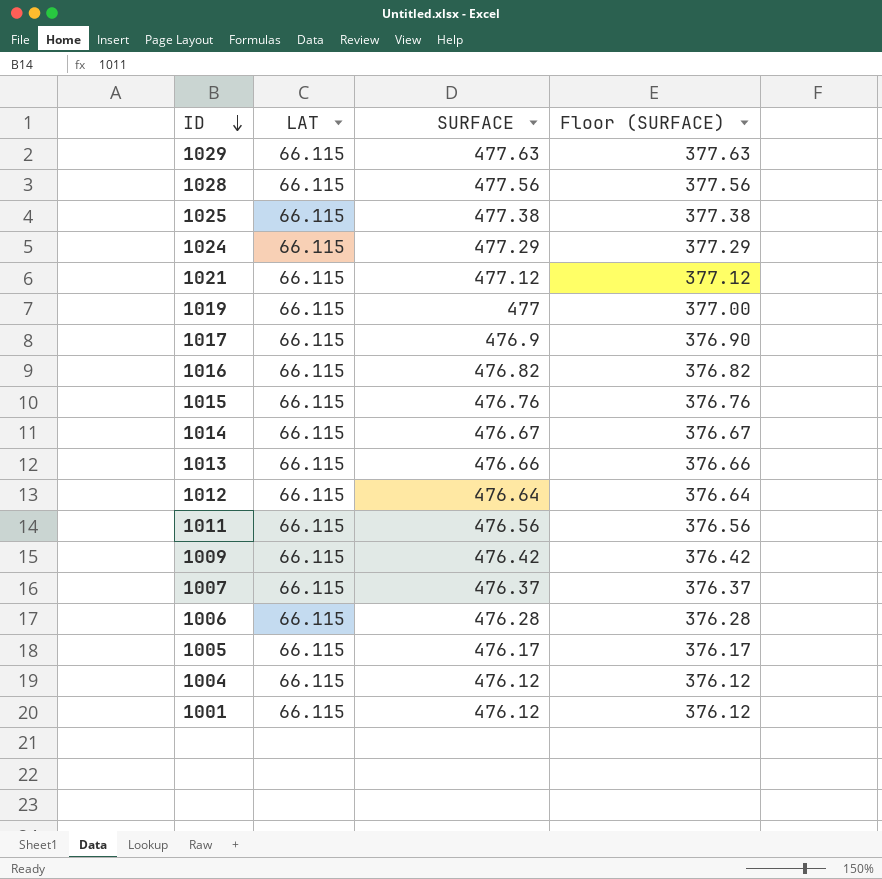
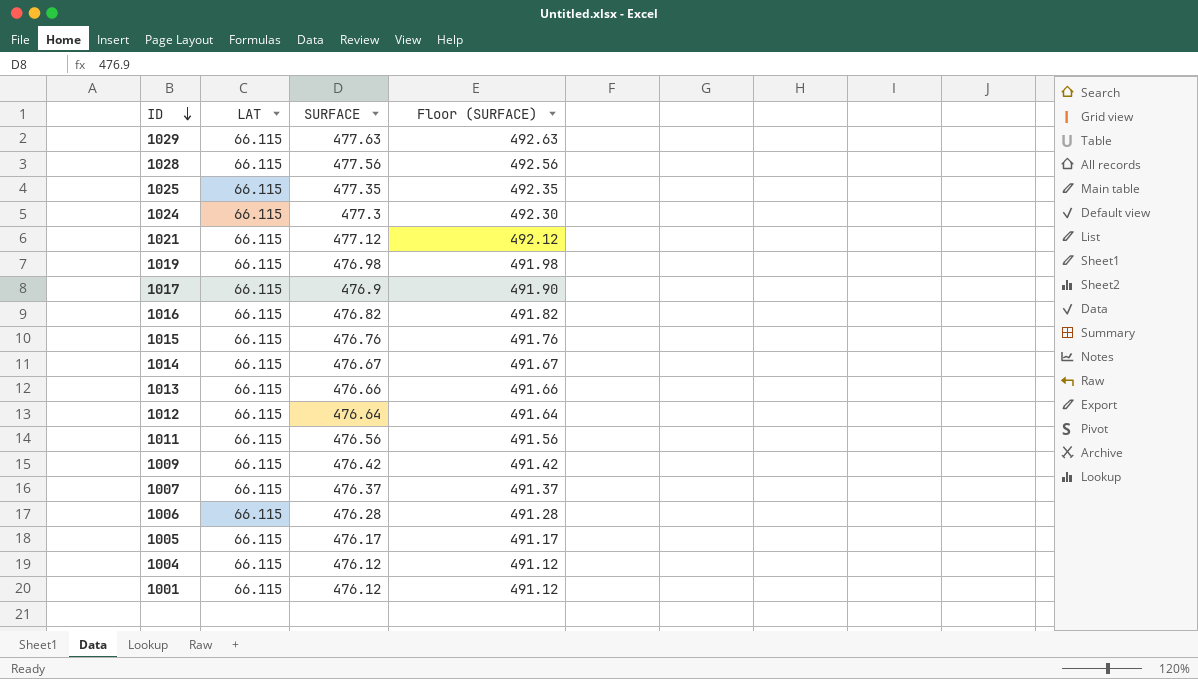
column Floor (SURFACE) | formula: [SURFACE] - 100 -> [SURFACE] + 15
1025 | SURFACE: 477.38 -> 477.35
1024 | SURFACE: 477.29 -> 477.3
1019 | SURFACE: 477 -> 476.98

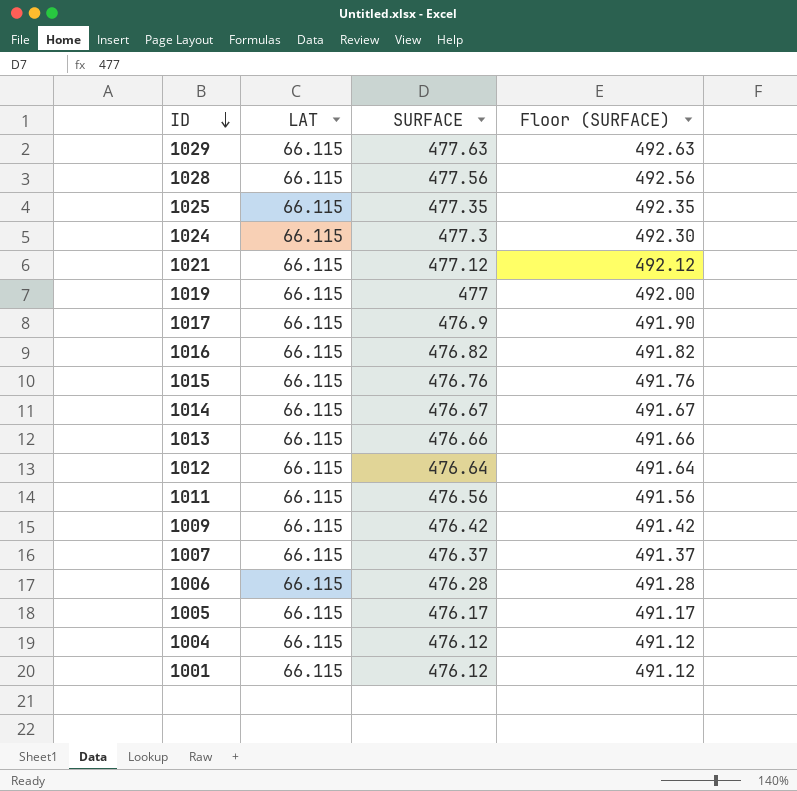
1019 | SURFACE: 476.98 -> 477
1019 | Floor (SURFACE): 491.98 -> 492.00

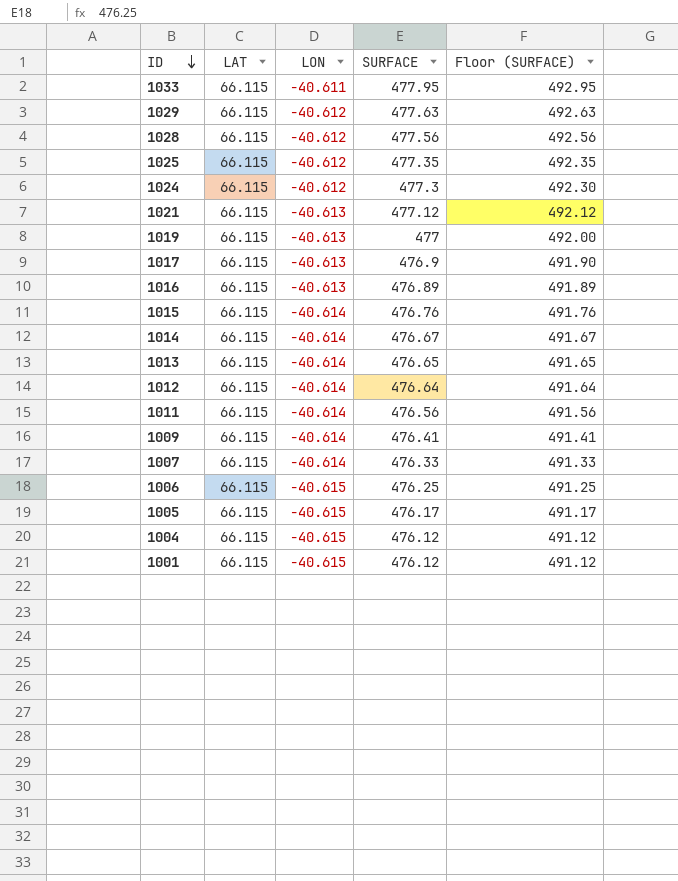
column LON | position: none -> 3
row 1033: none -> 66.115 | -40.611 | 477.95 | 492.95
1016 | SURFACE: 476.82 -> 476.89
1016 | Floor (SURFACE): 491.82 -> 491.89
1013 | SURFACE: 476.66 -> 476.65
1013 | Floor (SURFACE): 491.66 -> 491.65
1009 | SURFACE: 476.42 -> 476.41
1009 | Floor (SURFACE): 491.42 -> 491.41
1007 | SURFACE: 476.37 -> 476.33
1007 | Floor (SURFACE): 491.37 -> 491.33
1006 | SURFACE: 476.28 -> 476.25
1006 | Floor (SURFACE): 491.28 -> 491.25

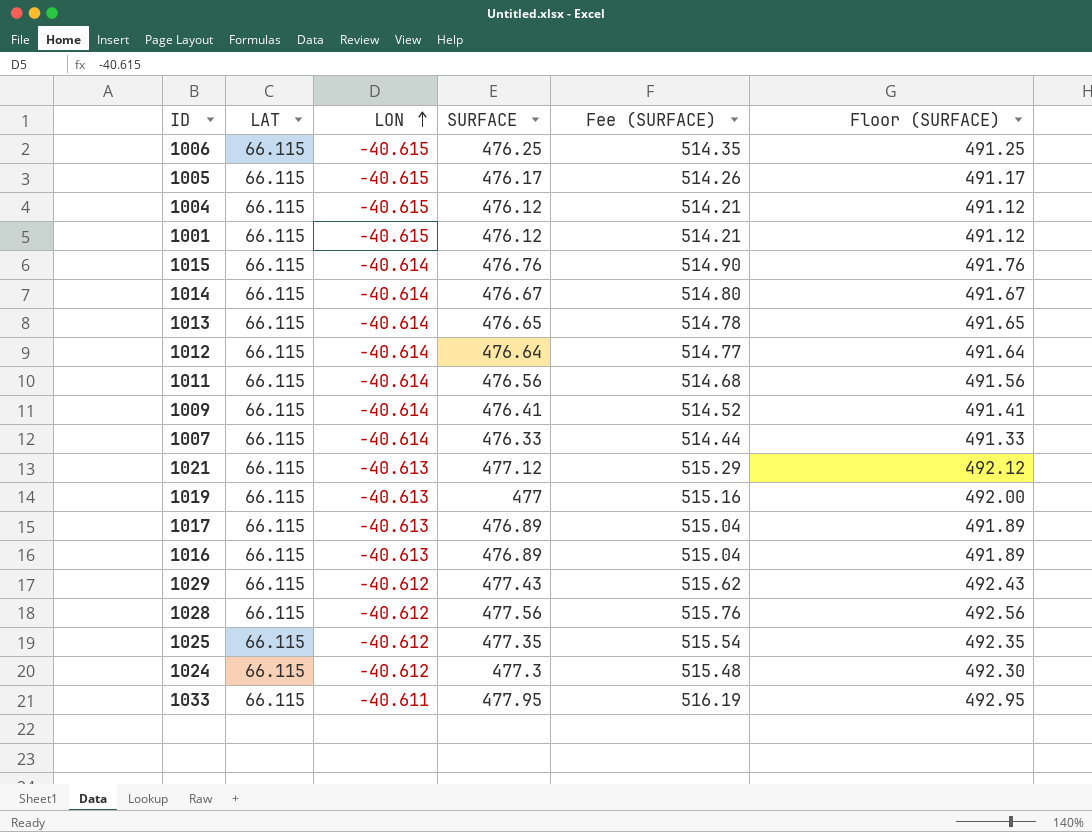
row order: ID descending -> LON ascending
column Fee (SURFACE) | formula: none -> [SURFACE] * 1.08
1017 | SURFACE: 476.9 -> 476.89
1017 | Floor (SURFACE): 491.90 -> 491.89
1029 | SURFACE: 477.63 -> 477.43
1029 | Floor (SURFACE): 492.63 -> 492.43

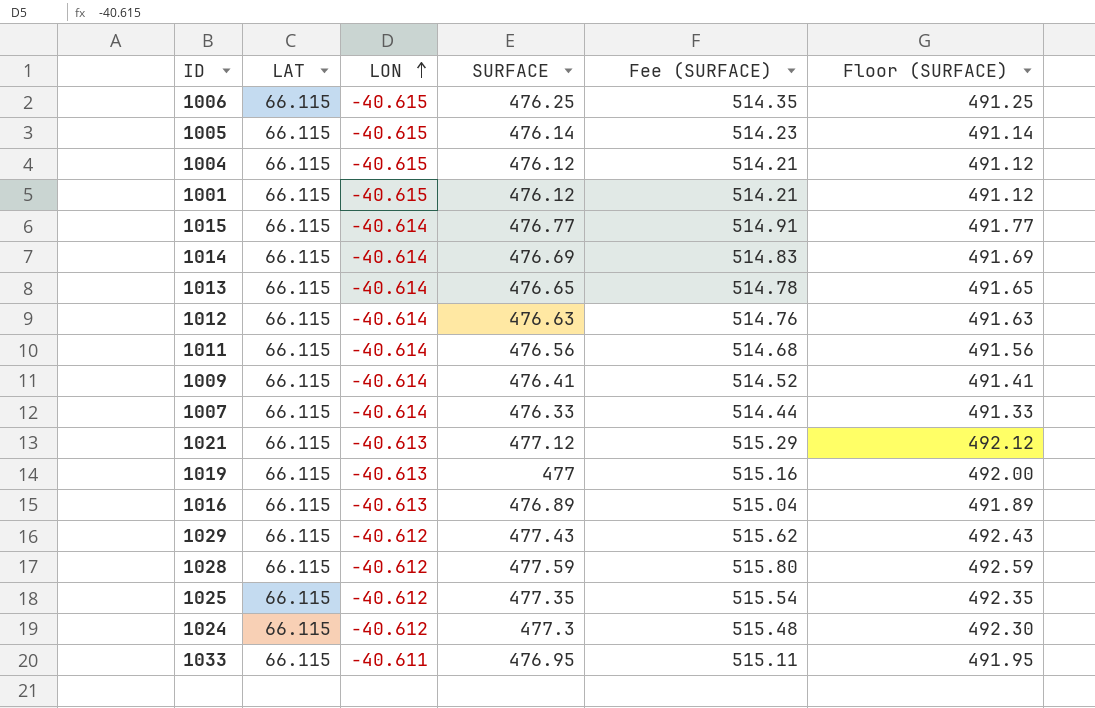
row 1017: 66.115 | -40.613 | 476.89 | 515.04 | 491.89 -> none
1005 | SURFACE: 476.17 -> 476.14
1005 | Fee (SURFACE): 514.26 -> 514.23
1005 | Floor (SURFACE): 491.17 -> 491.14
1015 | SURFACE: 476.76 -> 476.77
1015 | Fee (SURFACE): 514.90 -> 514.91
1015 | Floor (SURFACE): 491.76 -> 491.77
1014 | SURFACE: 476.67 -> 476.69
1014 | Fee (SURFACE): 514.80 -> 514.83
1014 | Floor (SURFACE): 491.67 -> 491.69
1012 | SURFACE: 476.64 -> 476.63
1012 | Fee (SURFACE): 514.77 -> 514.76
1012 | Floor (SURFACE): 491.64 -> 491.63
1028 | SURFACE: 477.56 -> 477.59
1028 | Fee (SURFACE): 515.76 -> 515.80
1028 | Floor (SURFACE): 492.56 -> 492.59
1033 | SURFACE: 477.95 -> 476.95
1033 | Fee (SURFACE): 516.19 -> 515.11
1033 | Floor (SURFACE): 492.95 -> 491.95

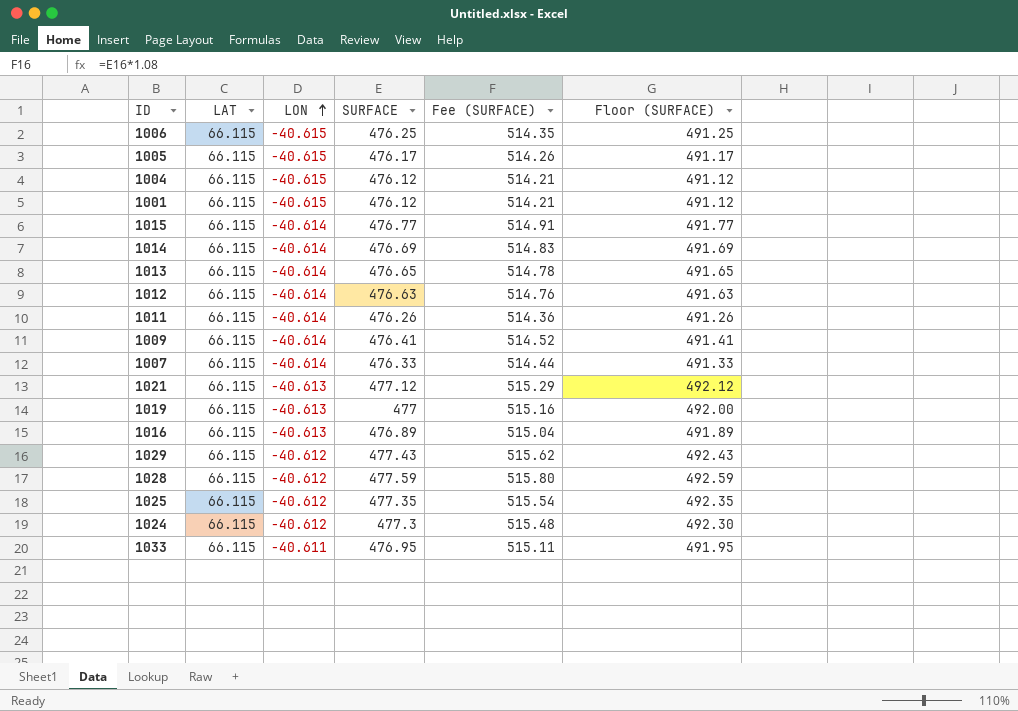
1005 | SURFACE: 476.14 -> 476.17
1005 | Fee (SURFACE): 514.23 -> 514.26
1005 | Floor (SURFACE): 491.14 -> 491.17
1011 | SURFACE: 476.56 -> 476.26
1011 | Fee (SURFACE): 514.68 -> 514.36
1011 | Floor (SURFACE): 491.56 -> 491.26

